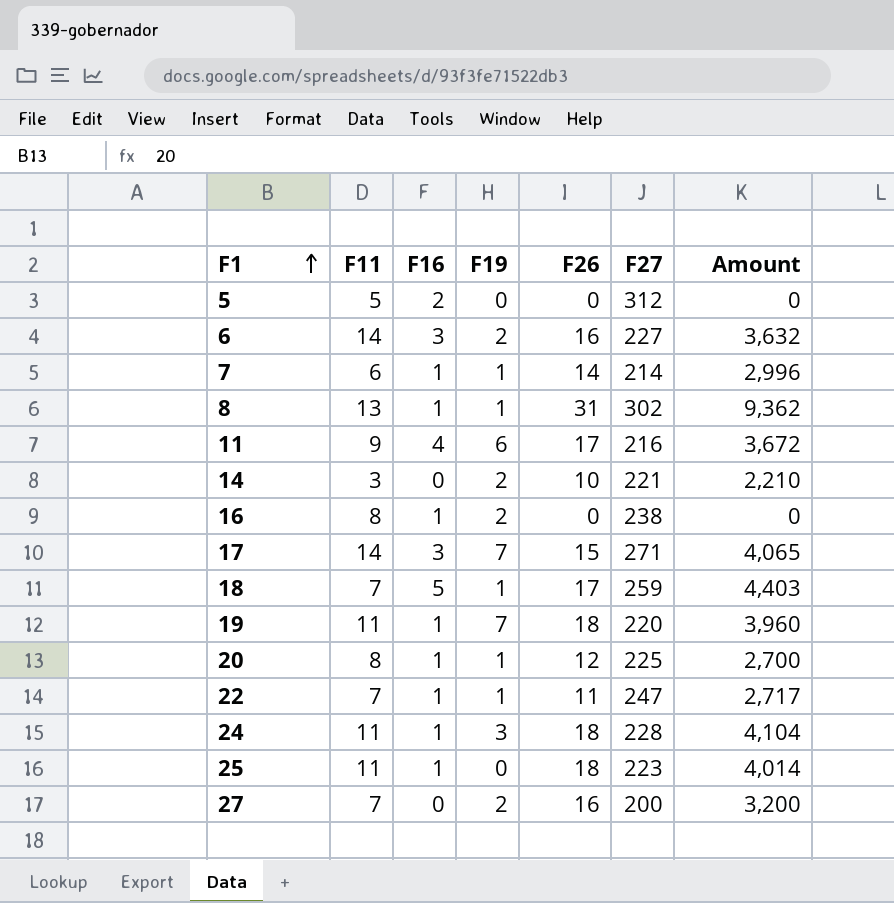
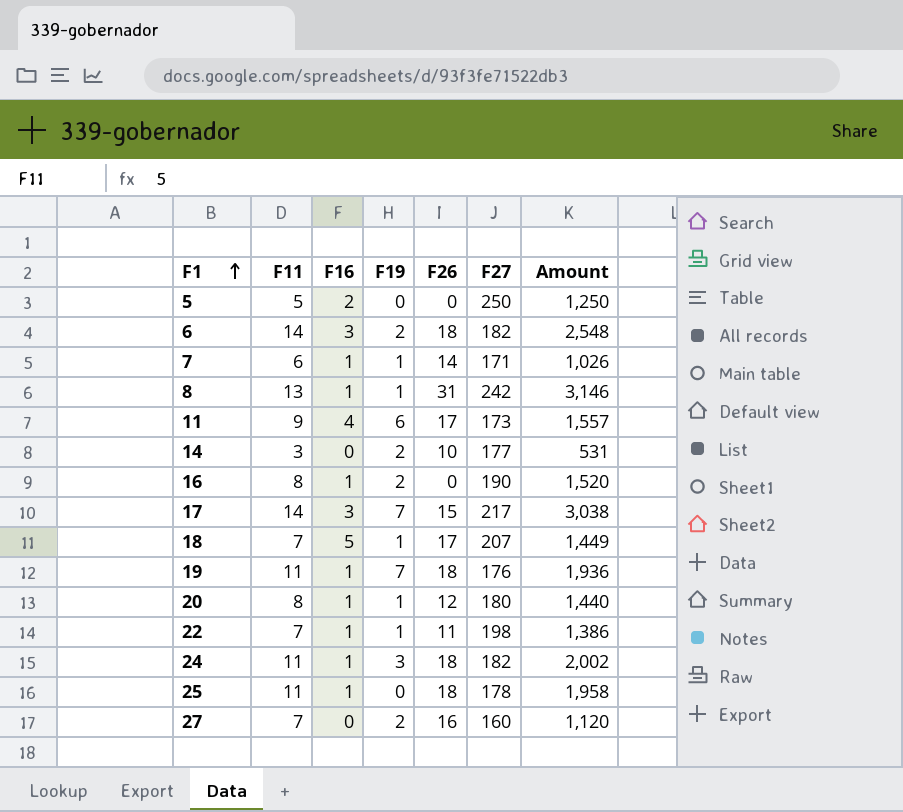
column Amount | formula: [F26] * [F27] -> [F11] * [F27]
5 | F27: 312 -> 250
6 | F26: 16 -> 18
6 | F27: 227 -> 182
7 | F27: 214 -> 171
8 | F27: 302 -> 242
11 | F27: 216 -> 173
14 | F27: 221 -> 177
16 | F27: 238 -> 190
17 | F27: 271 -> 217
18 | F27: 259 -> 207
19 | F27: 220 -> 176
20 | F27: 225 -> 180
22 | F27: 247 -> 198
24 | F27: 228 -> 182
25 | F27: 223 -> 178
27 | F27: 200 -> 160

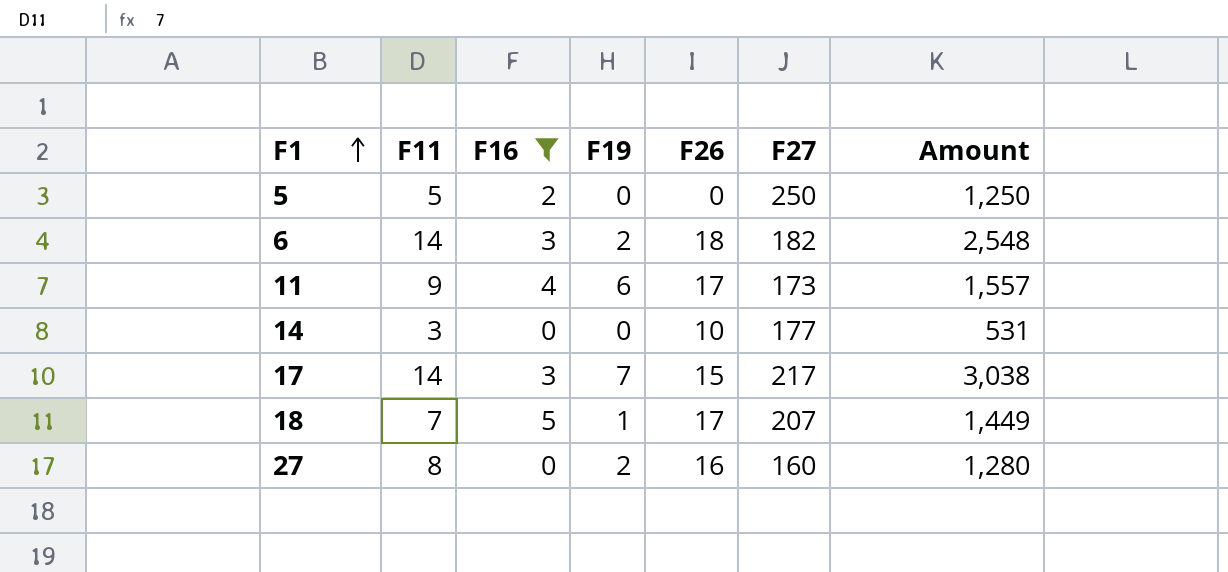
filter: none -> F16 != 1
14 | F19: 2 -> 0
27 | F11: 7 -> 8
27 | Amount: 1,120 -> 1,280

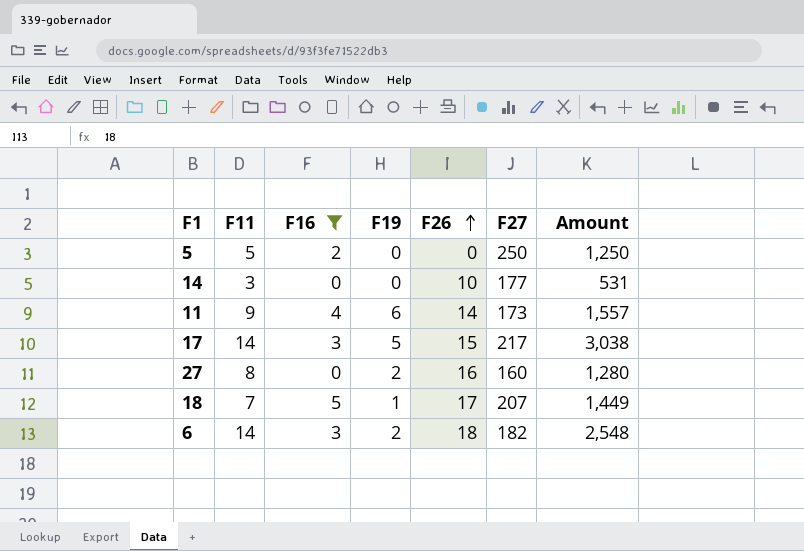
row order: F1 ascending -> F26 ascending
11 | F26: 17 -> 14
17 | F19: 7 -> 5

